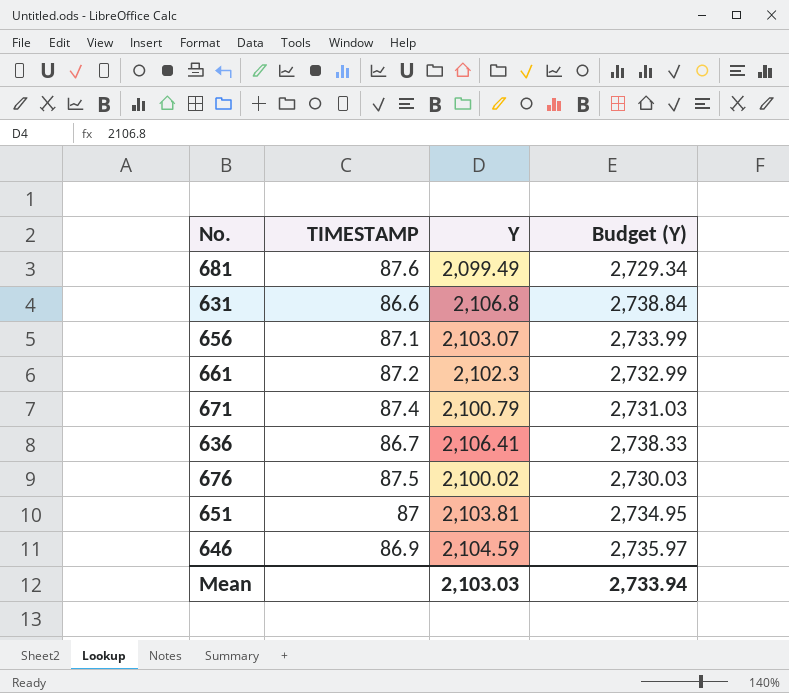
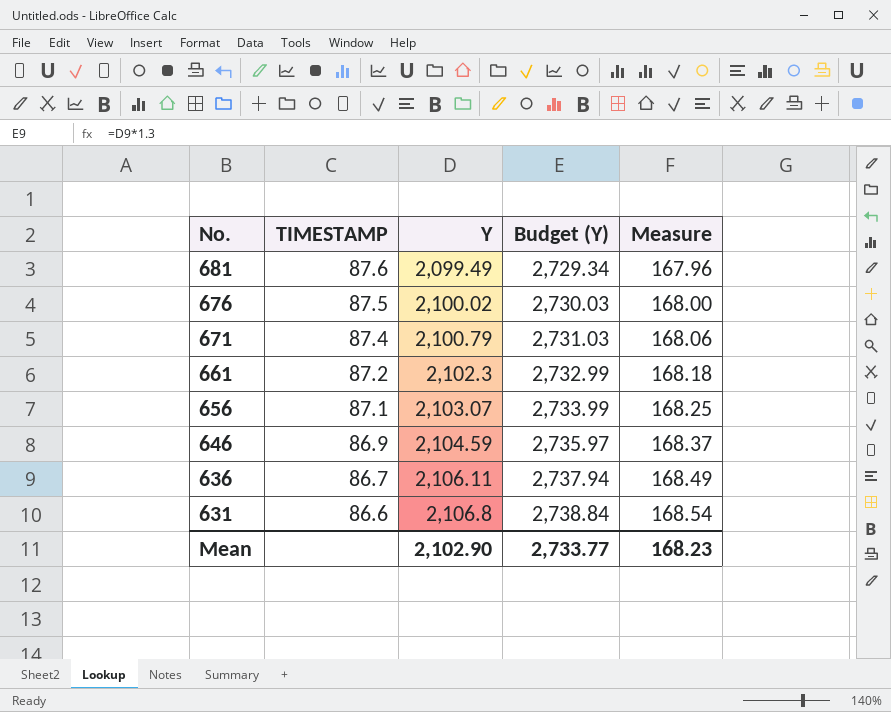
row order: none -> No. descending
column Measure | formula: none -> [Y] * 0.08
row 651: 87 | 2,103.81 | 2,734.95 -> none
636 | Y: 2,106.41 -> 2,106.11
636 | Budget (Y): 2,738.33 -> 2,737.94
Mean | Y: 2,103.03 -> 2,102.90
Mean | Budget (Y): 2,733.94 -> 2,733.77

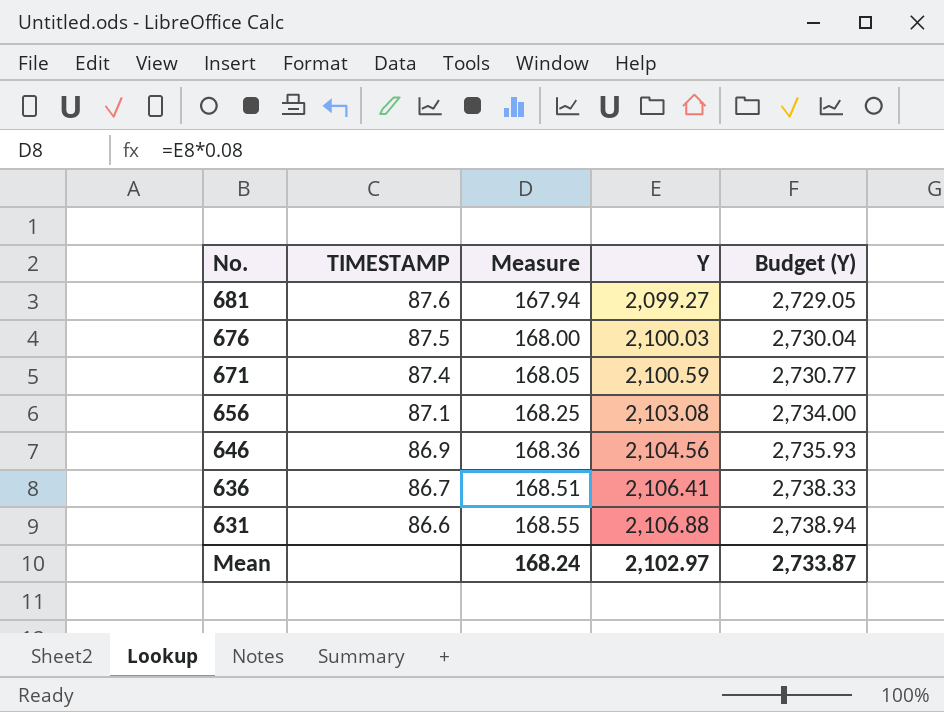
column Measure | position: 5 -> 3
row 661: 87.2 | 2,102.3 | 2,732.99 | 168.18 -> none
681 | Measure: 167.96 -> 167.94
681 | Y: 2,099.49 -> 2,099.27
681 | Budget (Y): 2,729.34 -> 2,729.05
676 | Y: 2,100.02 -> 2,100.03
676 | Budget (Y): 2,730.03 -> 2,730.04
671 | Measure: 168.06 -> 168.05
671 | Y: 2,100.79 -> 2,100.59
671 | Budget (Y): 2,731.03 -> 2,730.77
656 | Y: 2,103.07 -> 2,103.08
656 | Budget (Y): 2,733.99 -> 2,734.00
646 | Measure: 168.37 -> 168.36
646 | Y: 2,104.59 -> 2,104.56
646 | Budget (Y): 2,735.97 -> 2,735.93
636 | Measure: 168.49 -> 168.51
636 | Y: 2,106.11 -> 2,106.41
636 | Budget (Y): 2,737.94 -> 2,738.33
631 | Measure: 168.54 -> 168.55
631 | Y: 2,106.8 -> 2,106.88
631 | Budget (Y): 2,738.84 -> 2,738.94
Mean | Measure: 168.23 -> 168.24
Mean | Y: 2,102.90 -> 2,102.97
Mean | Budget (Y): 2,733.77 -> 2,733.87

